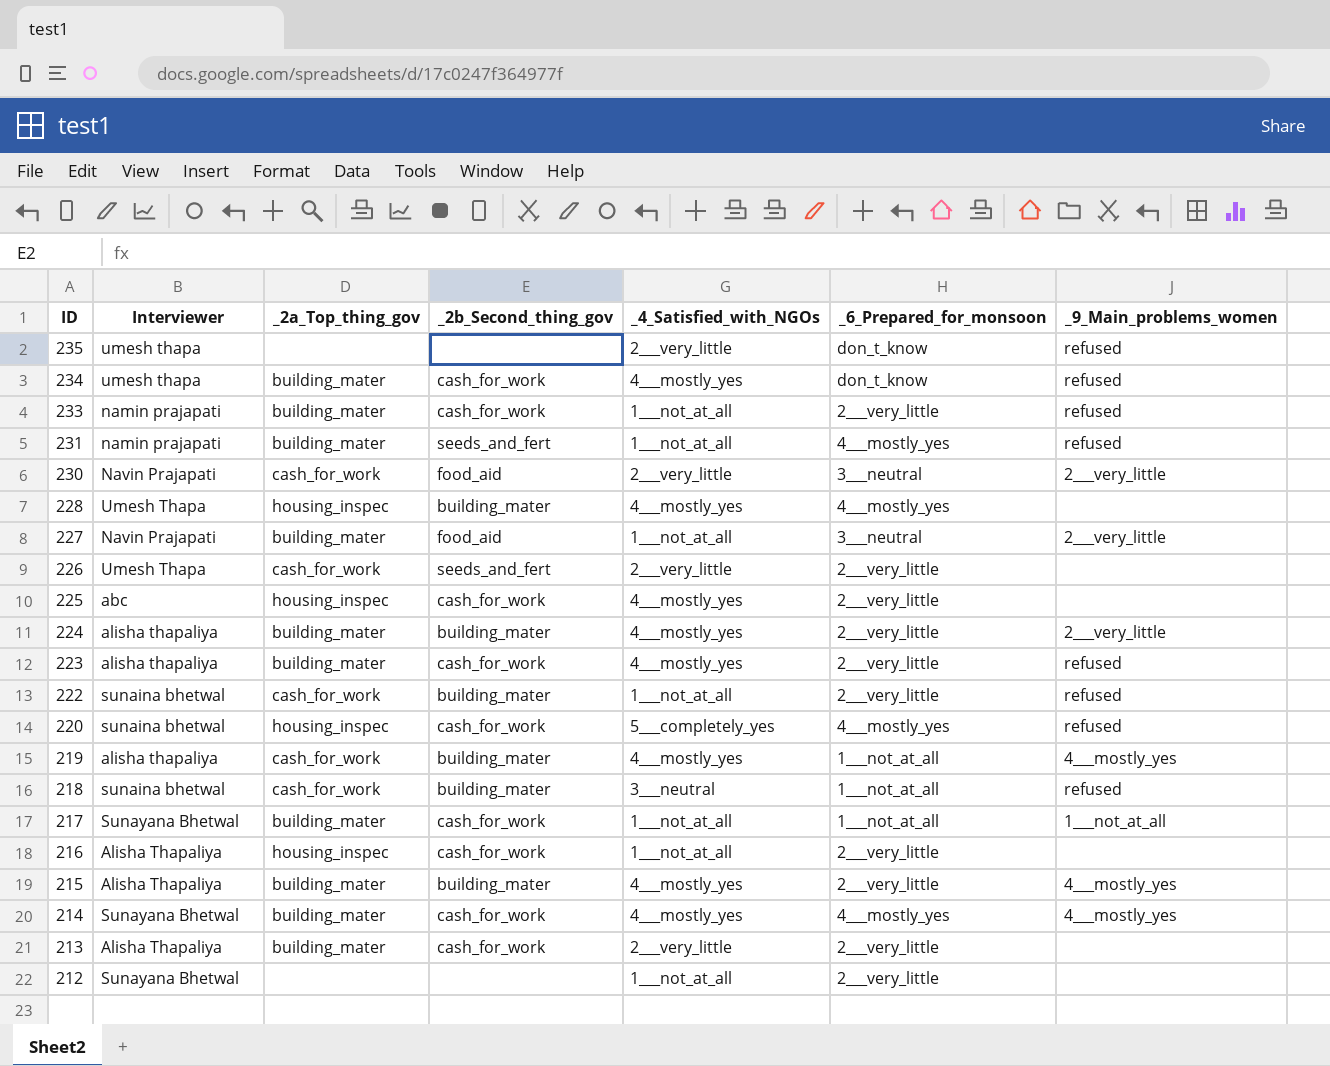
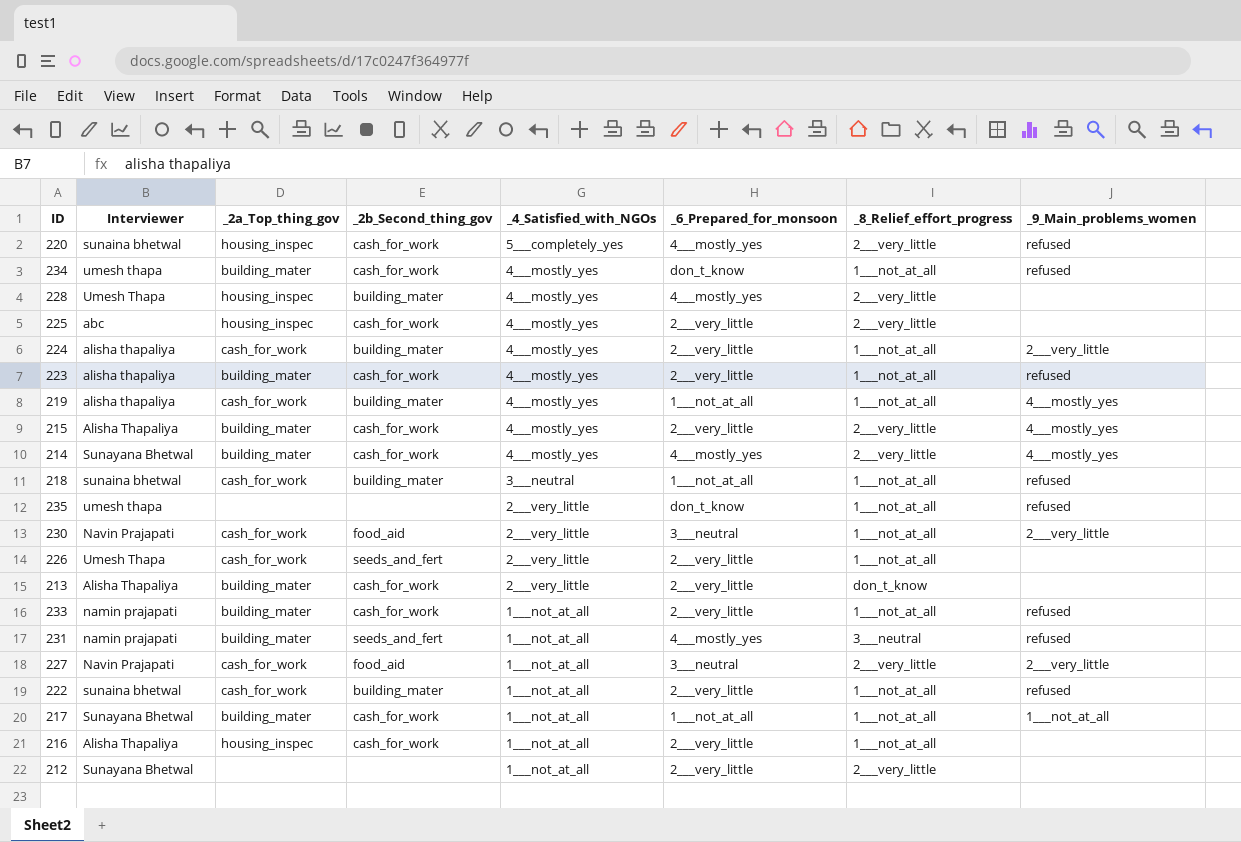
row order: ID descending -> _4_Satisfied_with_NGOs descending
column _8_Relief_effort_progress | position: none -> 7
224 | _2a_Top_thing_gov: building_mater -> cash_for_work
215 | _2b_Second_thing_gov: building_mater -> cash_for_work
227 | _2a_Top_thing_gov: building_mater -> cash_for_work

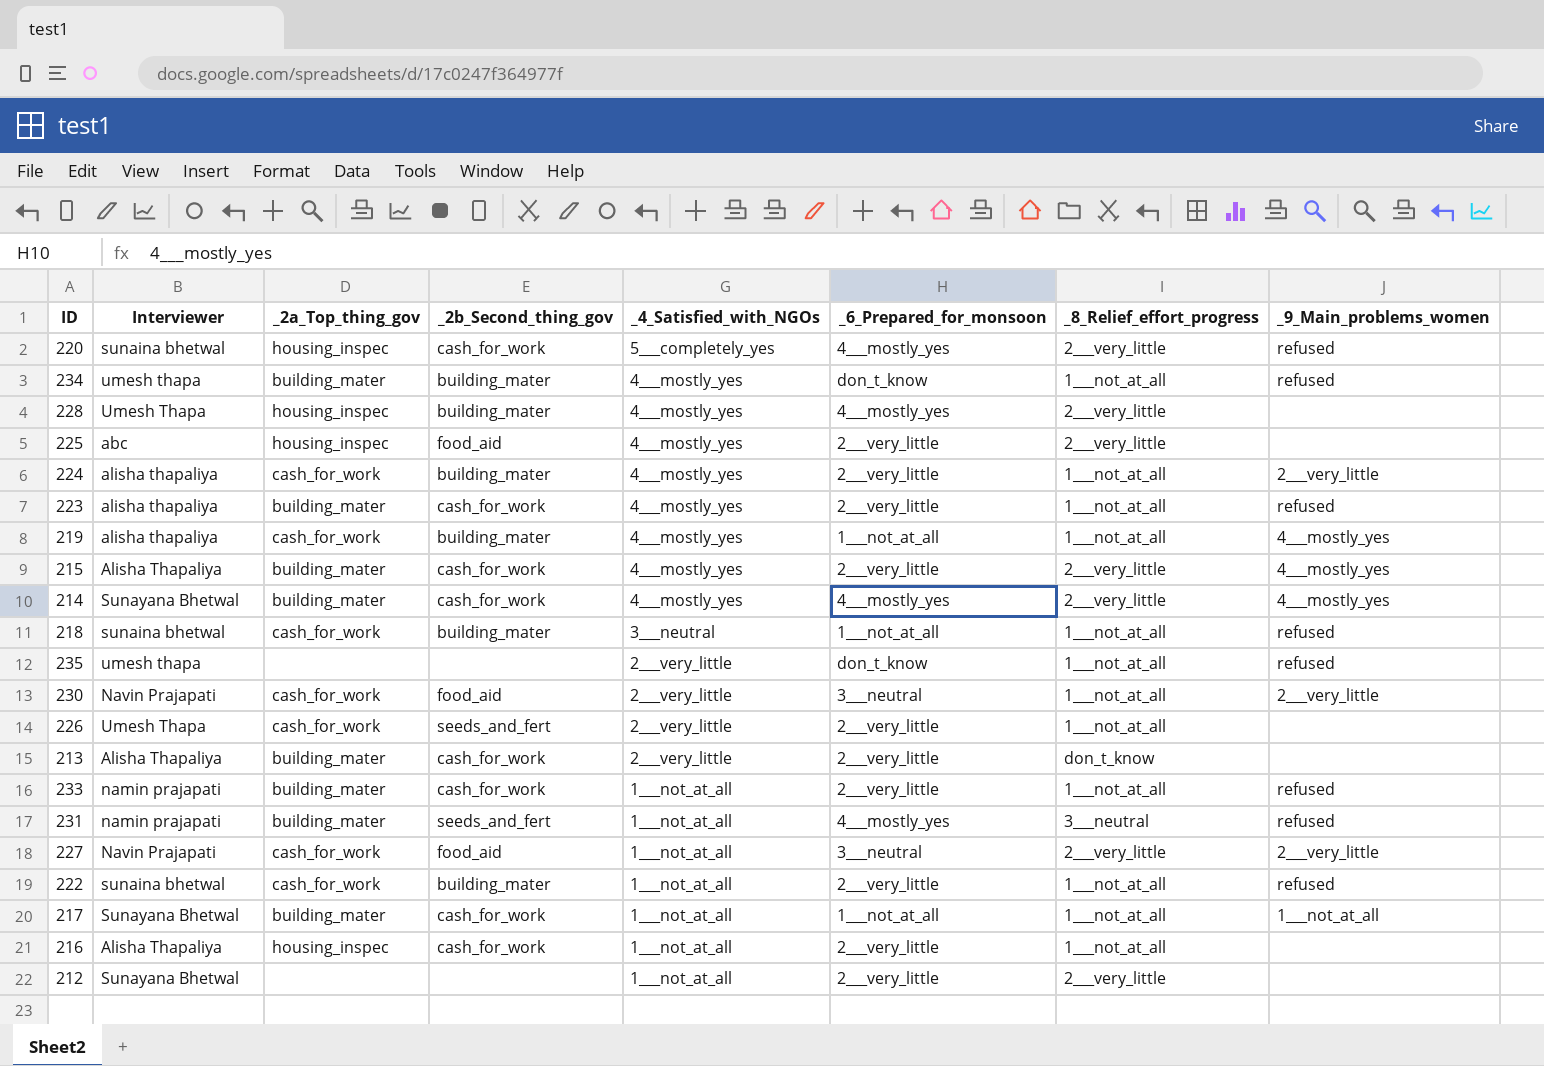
234 | _2b_Second_thing_gov: cash_for_work -> building_mater
225 | _2b_Second_thing_gov: cash_for_work -> food_aid

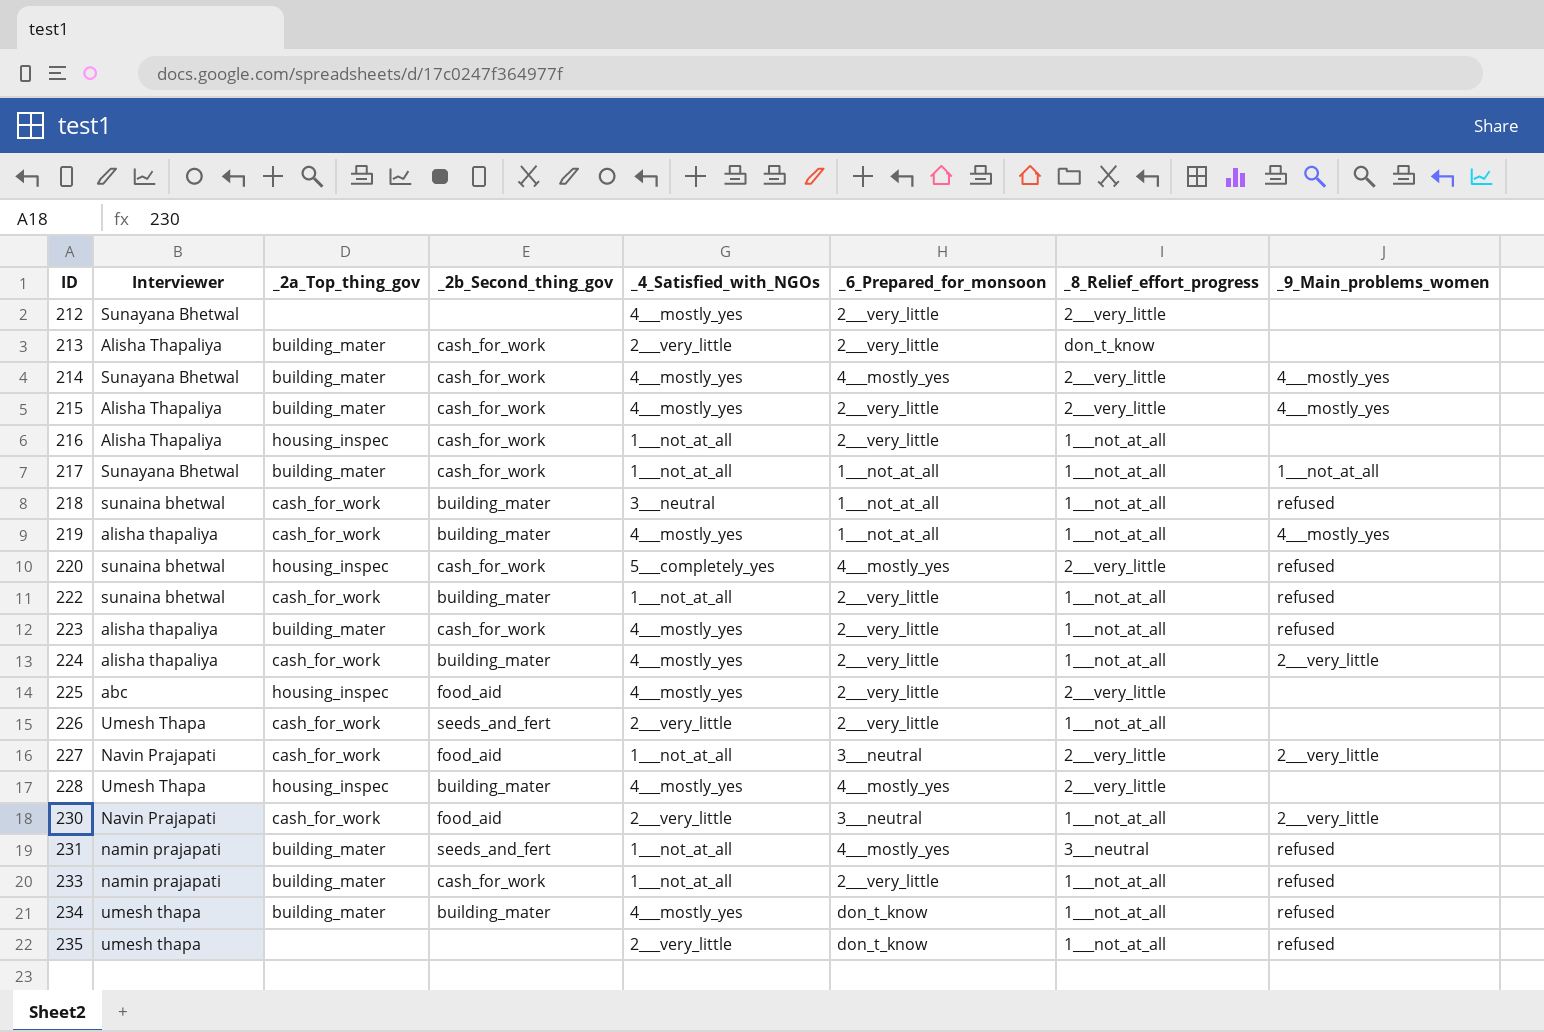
row order: _4_Satisfied_with_NGOs descending -> ID ascending
212 | _4_Satisfied_with_NGOs: 1___not_at_all -> 4___mostly_yes

